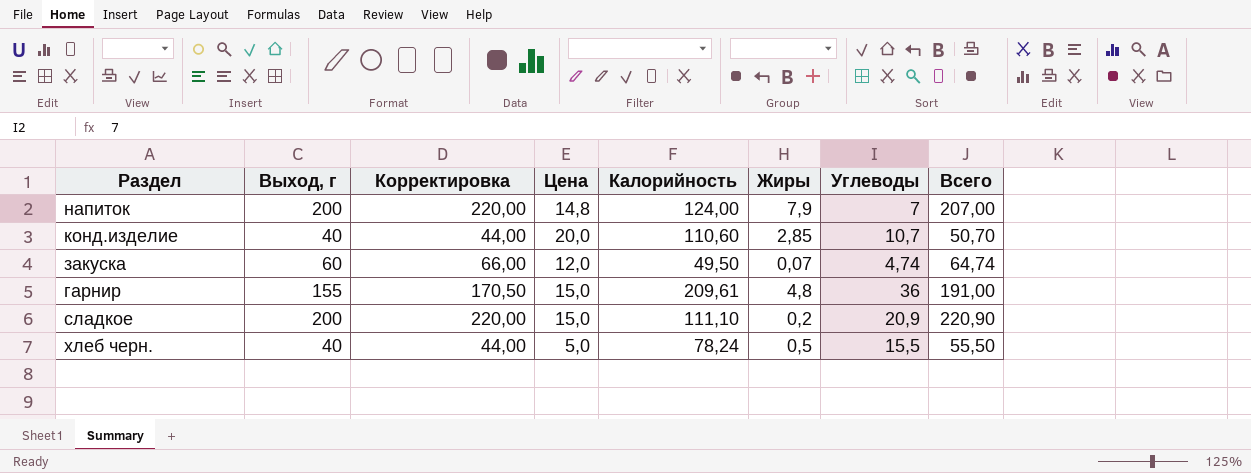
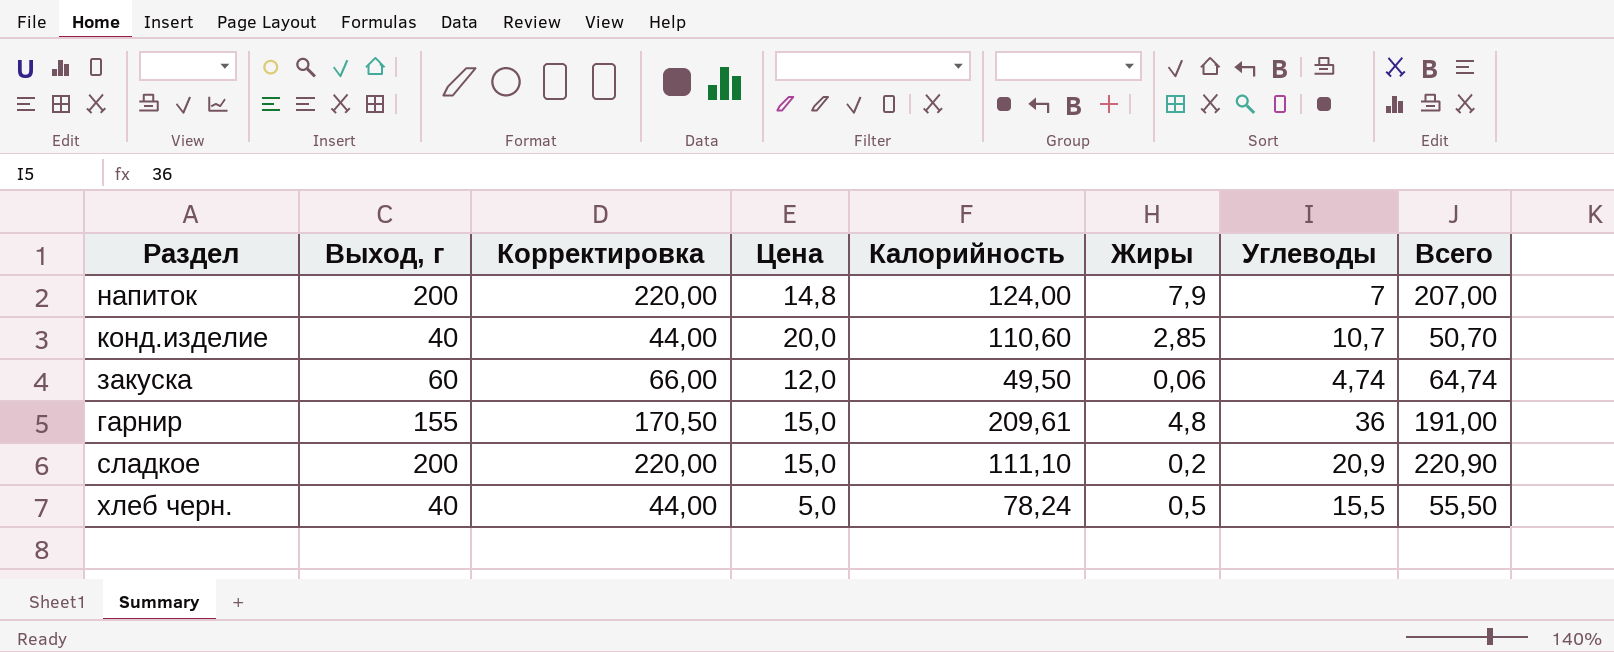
закуска | Жиры: 0,07 -> 0,06

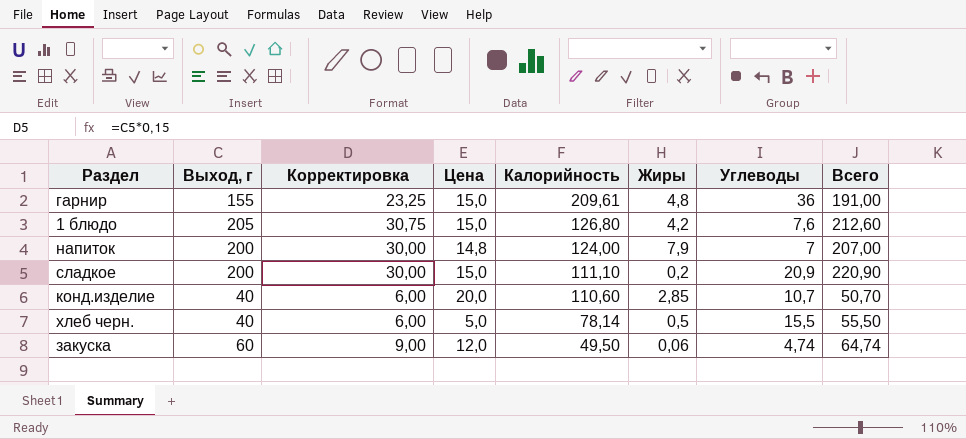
row order: none -> Калорийность descending
column Корректировка | formula: [Выход, г] * 1,1 -> [Выход, г] * 0,15
row 1 блюдо: none -> 205 | 30,75 | 15,0 | 126,80 | 4,2 | 7,6 | 212,60
хлеб черн. | Калорийность: 78,24 -> 78,14

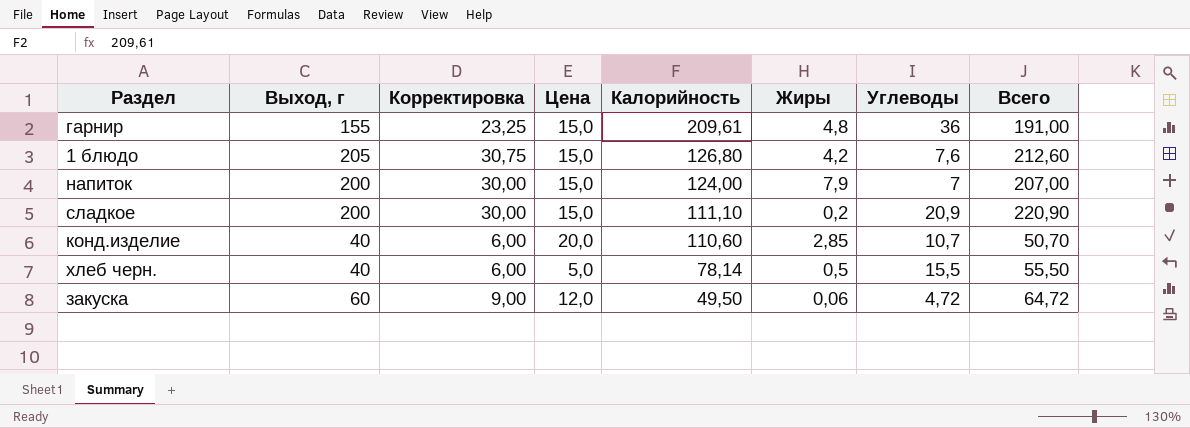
напиток | Цена: 14,8 -> 15,0
закуска | Углеводы: 4,74 -> 4,72
закуска | Всего: 64,74 -> 64,72

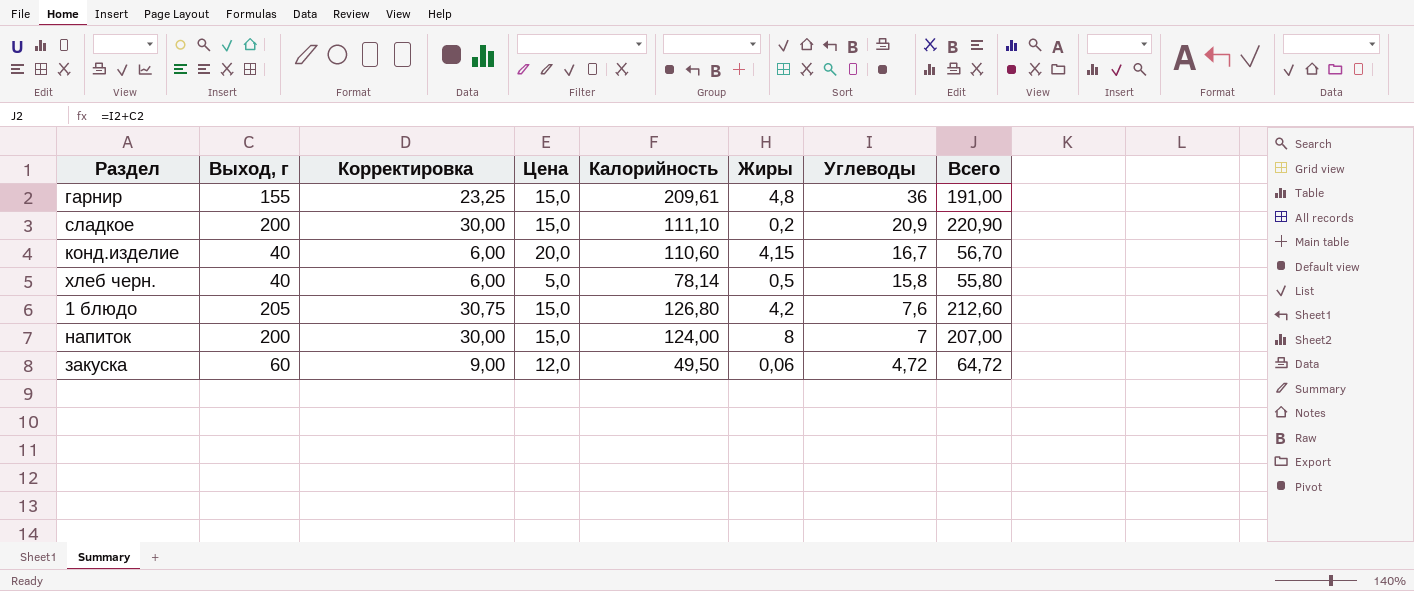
row order: Калорийность descending -> Углеводы descending
конд.изделие | Жиры: 2,85 -> 4,15
конд.изделие | Углеводы: 10,7 -> 16,7
конд.изделие | Всего: 50,70 -> 56,70
хлеб черн. | Углеводы: 15,5 -> 15,8
хлеб черн. | Всего: 55,50 -> 55,80
напиток | Жиры: 7,9 -> 8

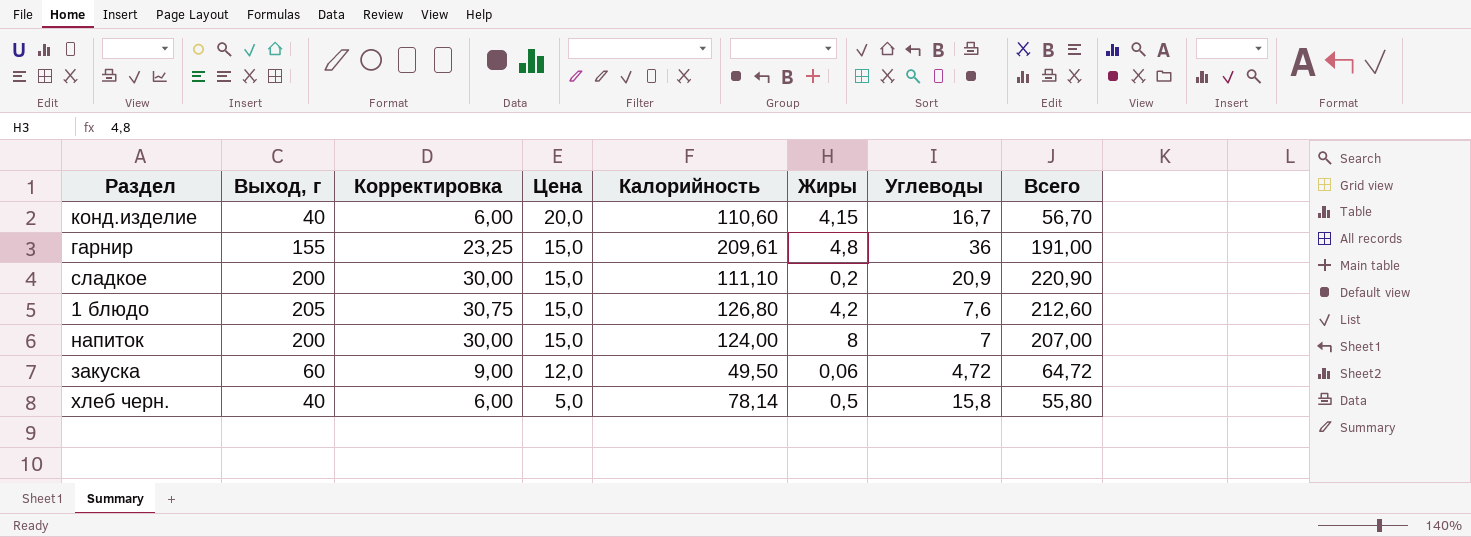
row order: Углеводы descending -> Цена descending

